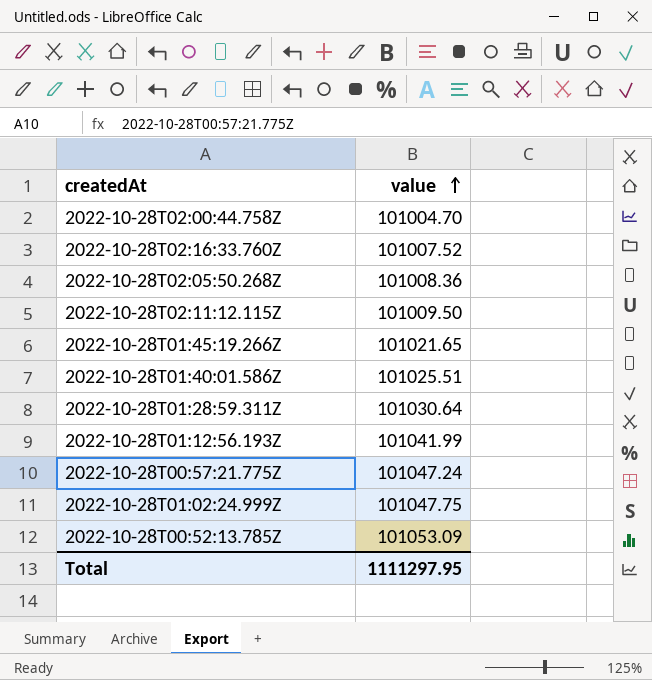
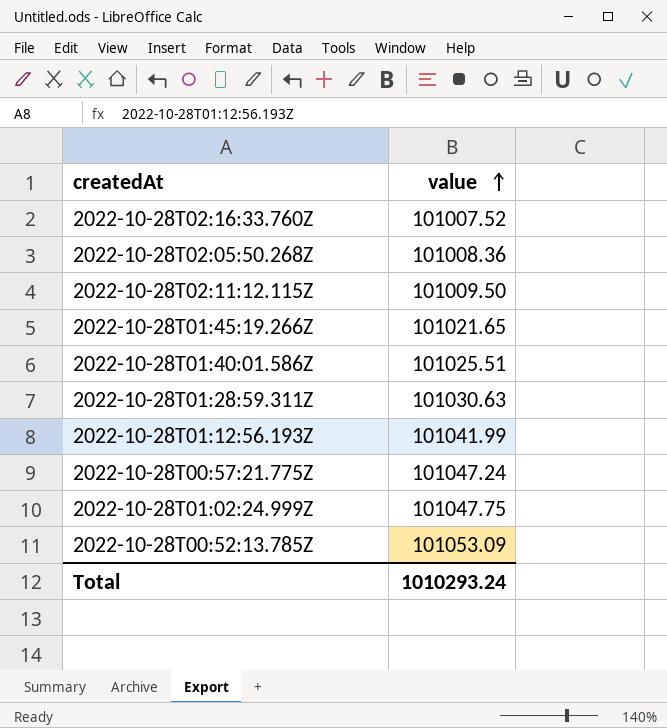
row 2022-10-28T02:00:44.758Z: 101004.70 -> none
2022-10-28T01:28:59.311Z | value: 101030.64 -> 101030.63
Total | value: 1111297.95 -> 1010293.24

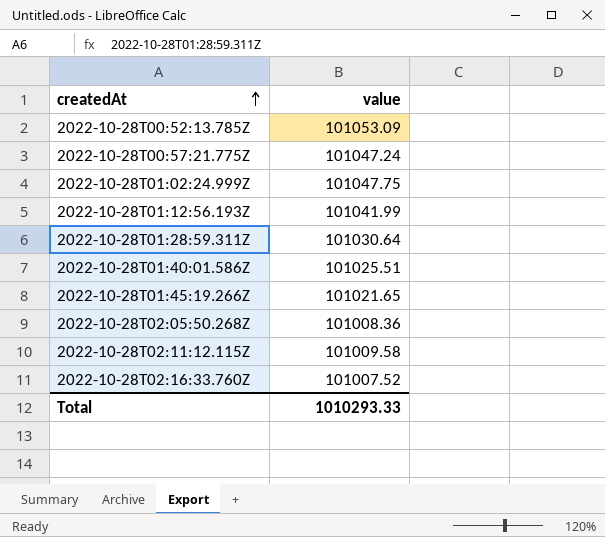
row order: value ascending -> createdAt ascending
2022-10-28T01:28:59.311Z | value: 101030.63 -> 101030.64
2022-10-28T02:11:12.115Z | value: 101009.50 -> 101009.58
Total | value: 1010293.24 -> 1010293.33

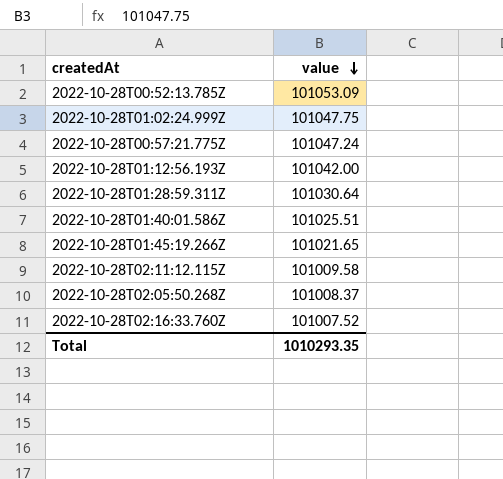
row order: createdAt ascending -> value descending
2022-10-28T01:12:56.193Z | value: 101041.99 -> 101042.00
2022-10-28T02:05:50.268Z | value: 101008.36 -> 101008.37
Total | value: 1010293.33 -> 1010293.35

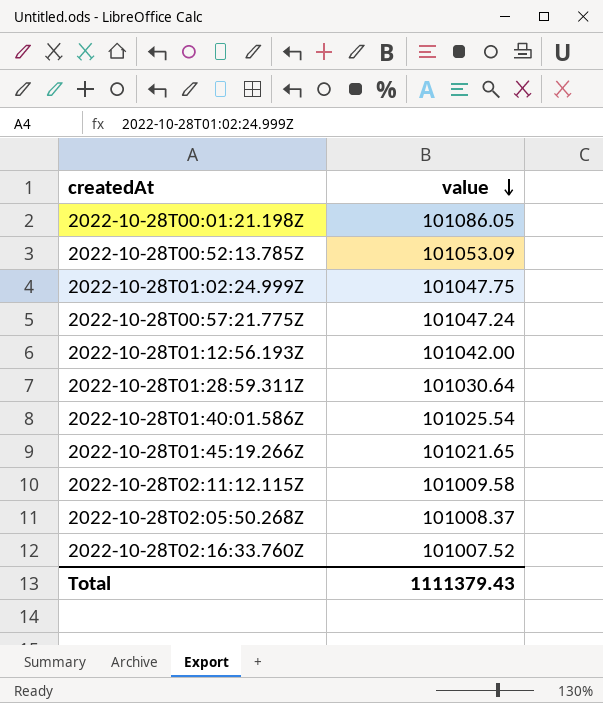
row 2022-10-28T00:01:21.198Z: none -> 101086.05
2022-10-28T01:40:01.586Z | value: 101025.51 -> 101025.54
Total | value: 1010293.35 -> 1111379.43

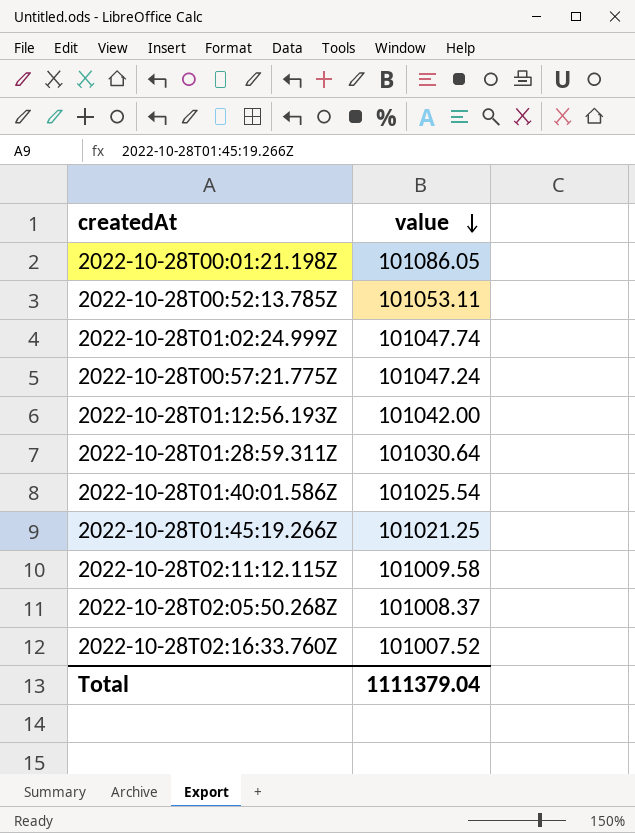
2022-10-28T00:52:13.785Z | value: 101053.09 -> 101053.11
2022-10-28T01:02:24.999Z | value: 101047.75 -> 101047.74
2022-10-28T01:45:19.266Z | value: 101021.65 -> 101021.25
Total | value: 1111379.43 -> 1111379.04

